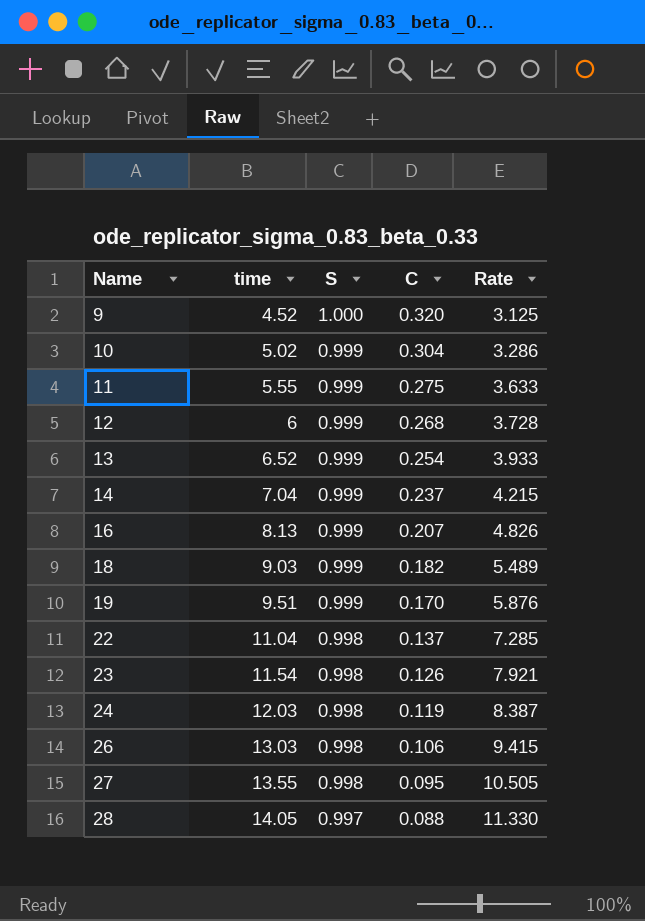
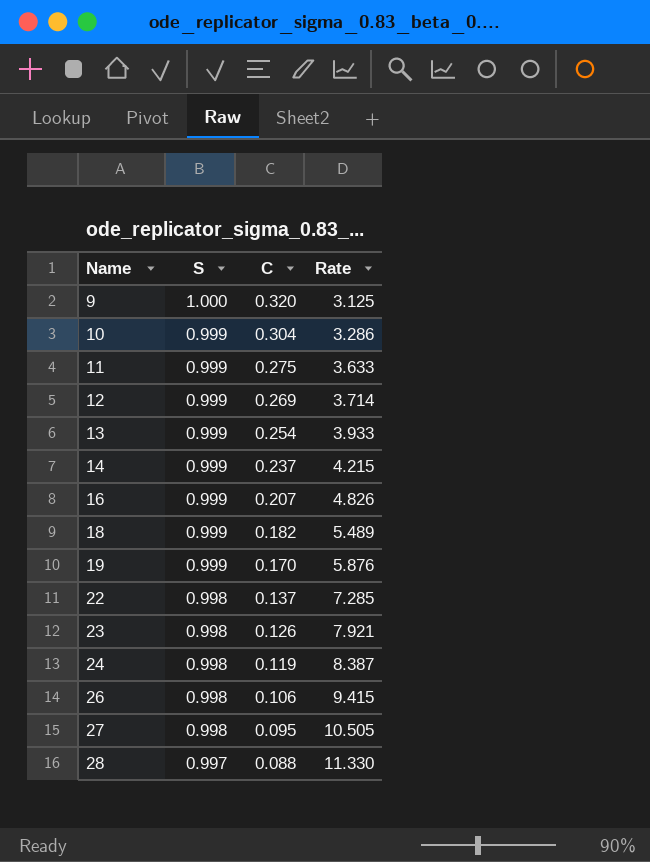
column time | position: 2 -> none
12 | C: 0.268 -> 0.269
12 | Rate: 3.728 -> 3.714

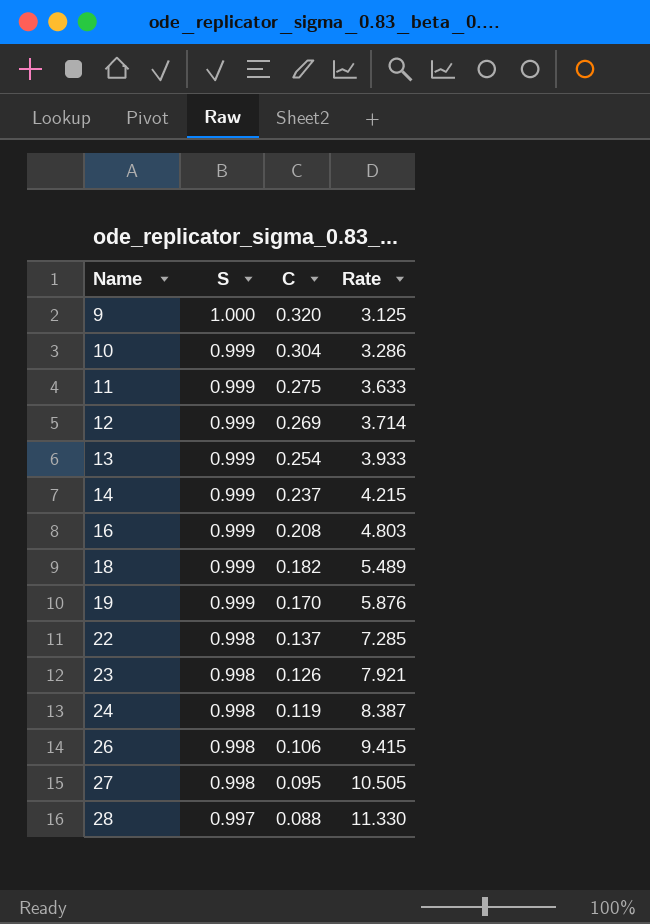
16 | C: 0.207 -> 0.208
16 | Rate: 4.826 -> 4.803

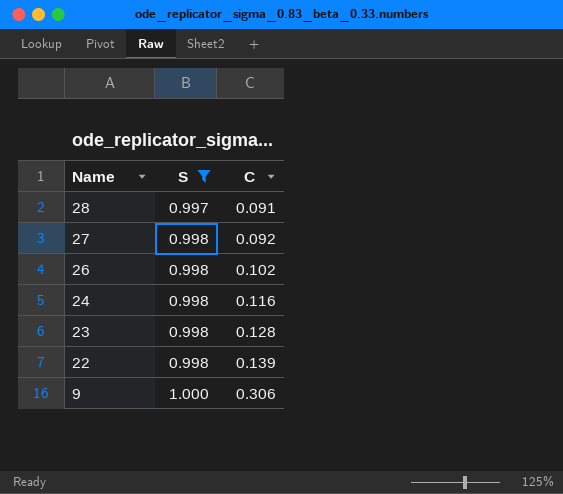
filter: none -> S != 0.999
row order: Name ascending -> Name descending
column Rate | formula: [S] / [C] -> none
28 | C: 0.088 -> 0.091
27 | C: 0.095 -> 0.092
26 | C: 0.106 -> 0.102
24 | C: 0.119 -> 0.116
23 | C: 0.126 -> 0.128
22 | C: 0.137 -> 0.139
9 | C: 0.320 -> 0.306

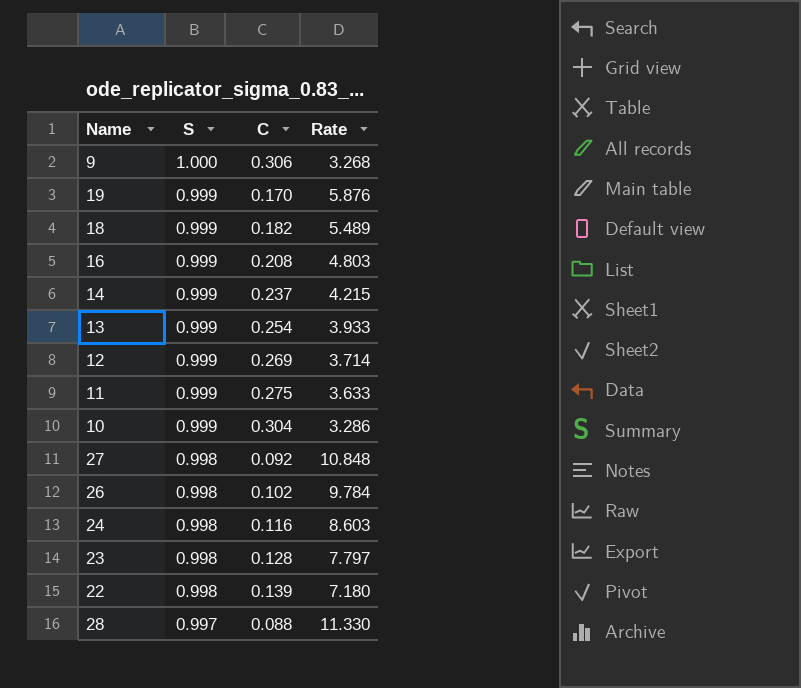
filter: S != 0.999 -> none
row order: Name descending -> S descending
column Rate | formula: none -> [S] / [C]
28 | C: 0.091 -> 0.088

